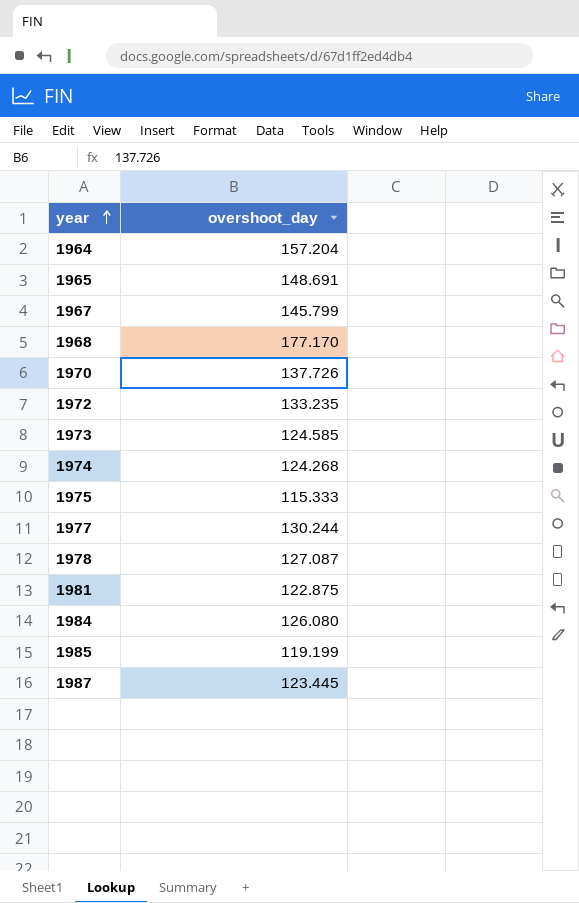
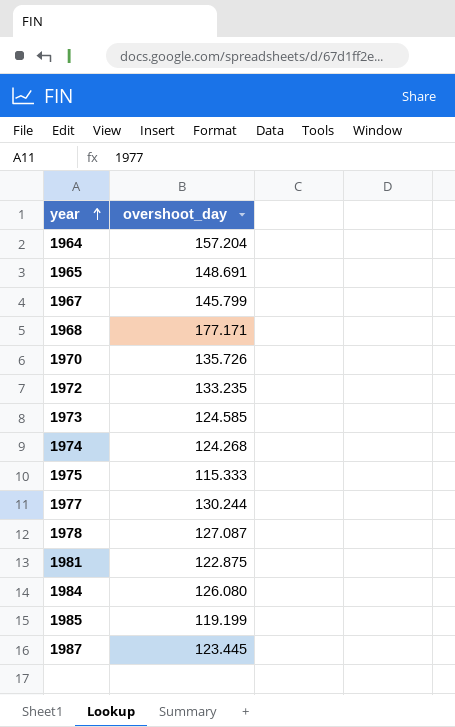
1968 | overshoot_day: 177.170 -> 177.171
1970 | overshoot_day: 137.726 -> 135.726

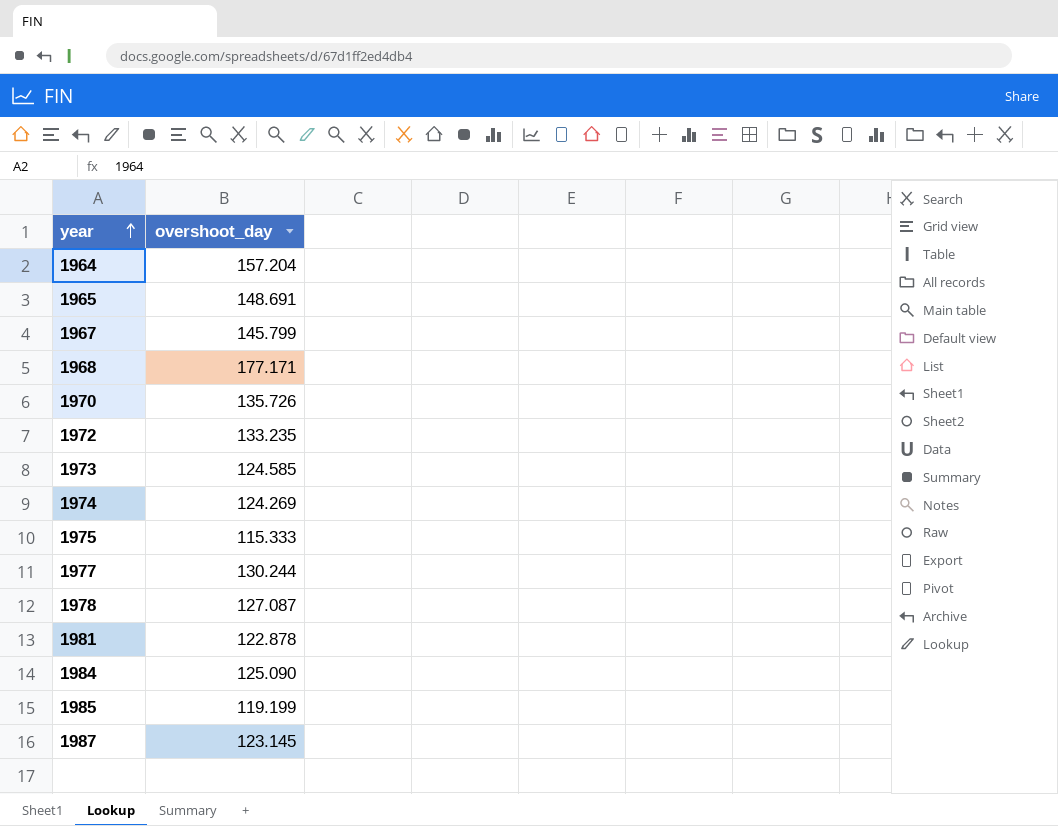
1974 | overshoot_day: 124.268 -> 124.269
1981 | overshoot_day: 122.875 -> 122.878
1984 | overshoot_day: 126.080 -> 125.090
1987 | overshoot_day: 123.445 -> 123.145

